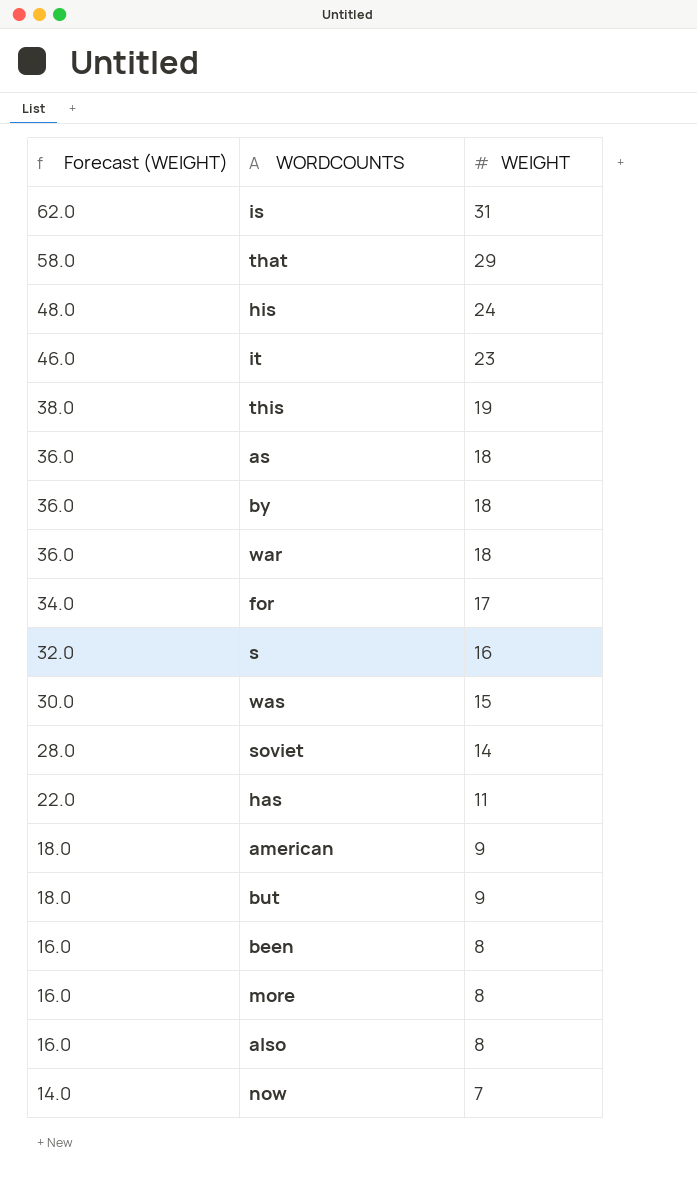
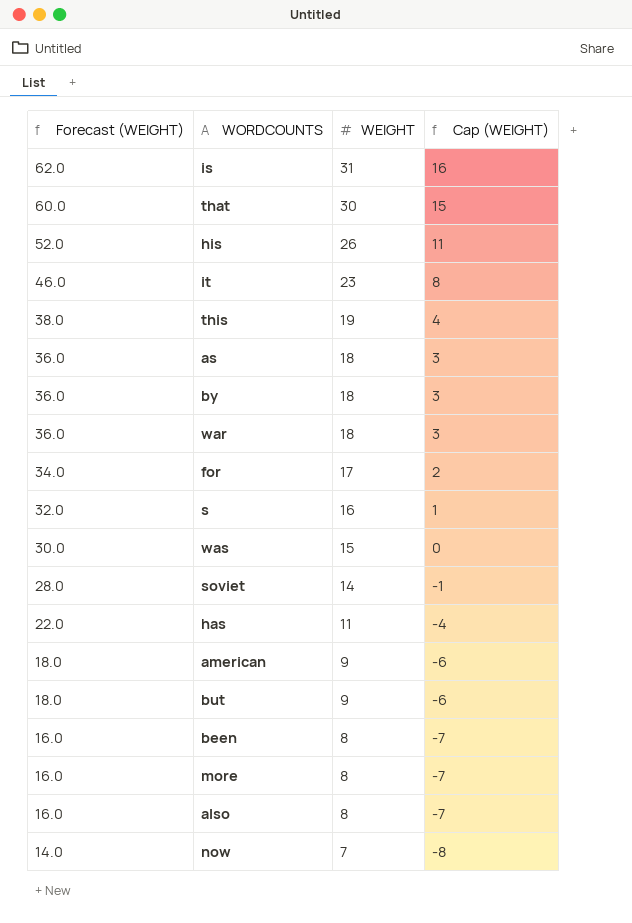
column Cap (WEIGHT) | formula: none -> [WEIGHT] - 15
that | Forecast (WEIGHT): 58.0 -> 60.0
that | WEIGHT: 29 -> 30
his | Forecast (WEIGHT): 48.0 -> 52.0
his | WEIGHT: 24 -> 26

